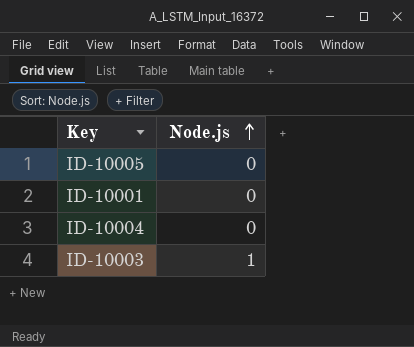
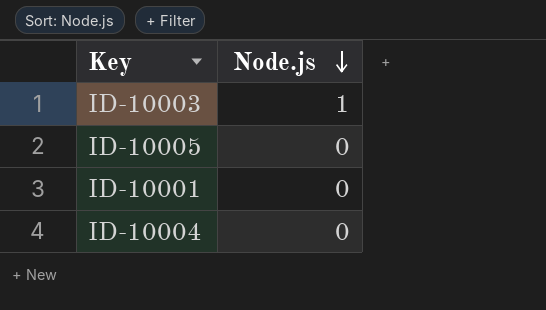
row order: Node.js ascending -> Node.js descending

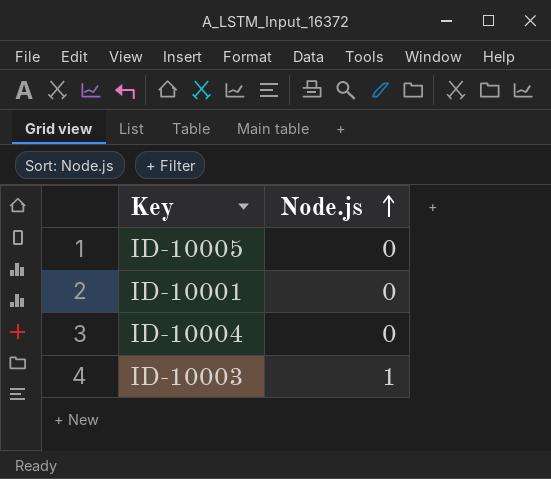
row order: Node.js descending -> Node.js ascending

